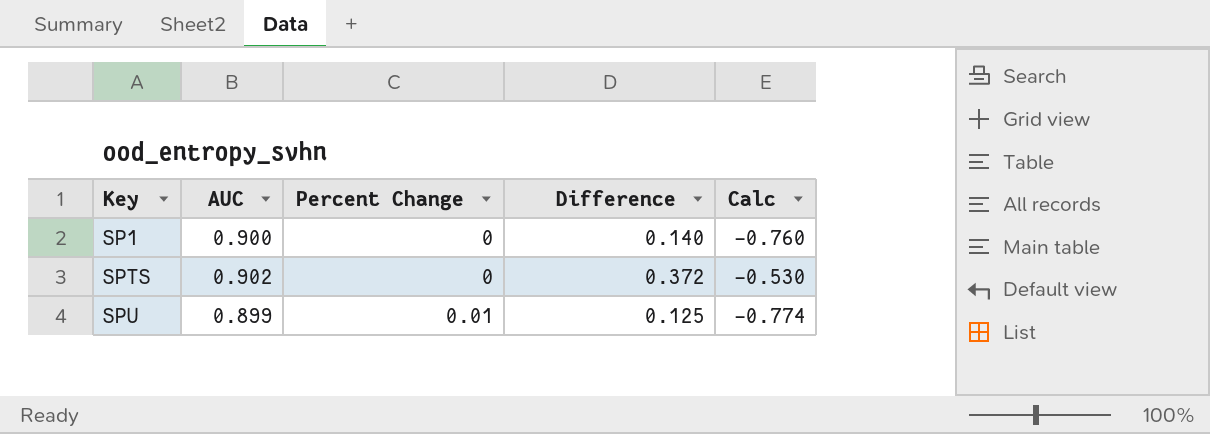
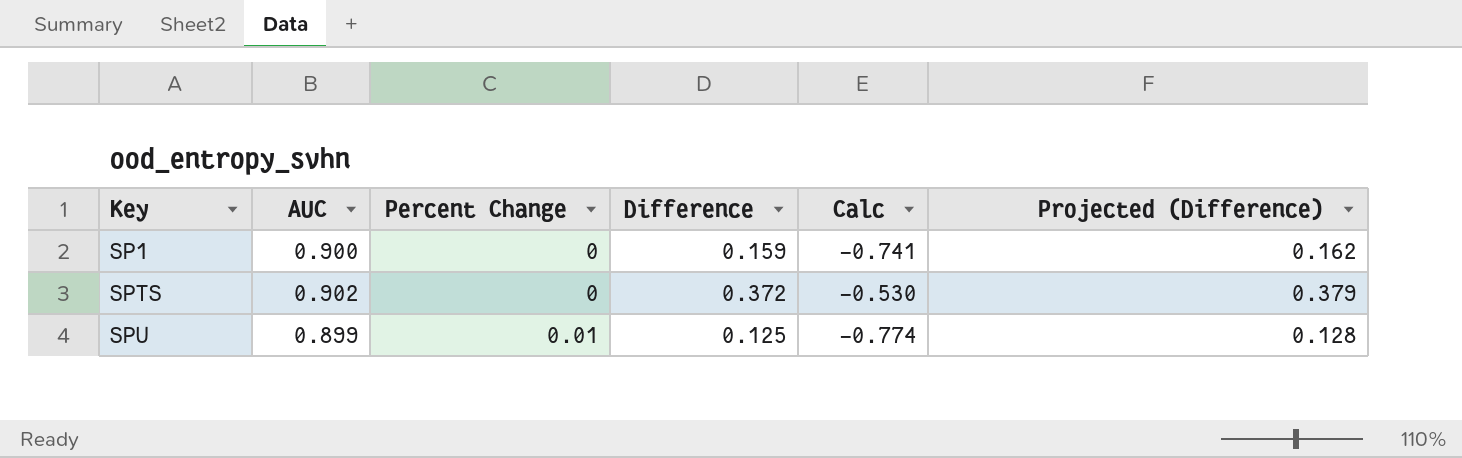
column Projected (Difference) | formula: none -> [Difference] * 1.02
SP1 | Difference: 0.140 -> 0.159
SP1 | Calc: -0.760 -> -0.741

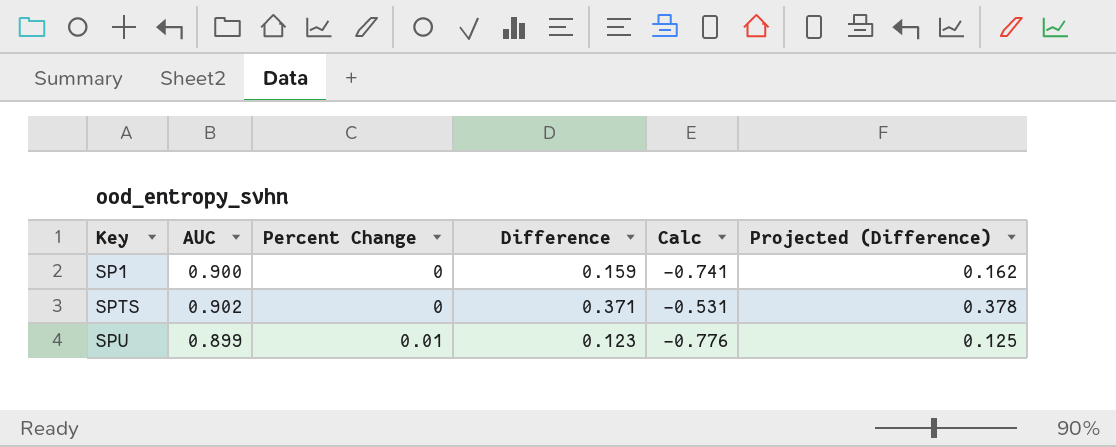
SPTS | Difference: 0.372 -> 0.371
SPTS | Calc: -0.530 -> -0.531
SPTS | Projected (Difference): 0.379 -> 0.378
SPU | Difference: 0.125 -> 0.123
SPU | Calc: -0.774 -> -0.776
SPU | Projected (Difference): 0.128 -> 0.125

